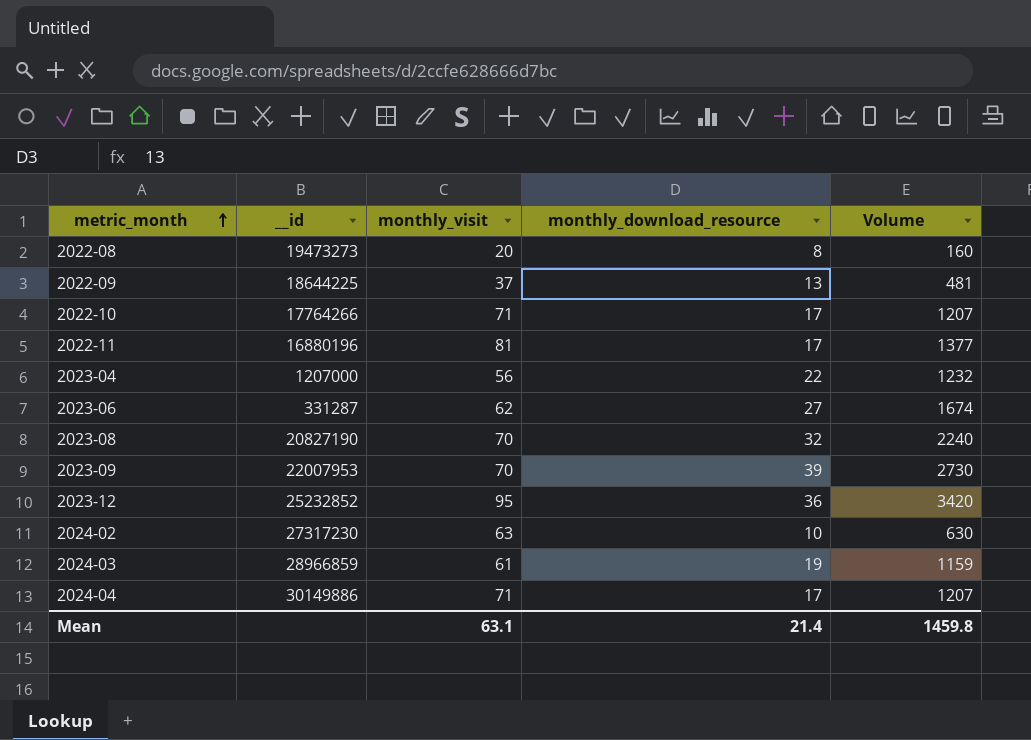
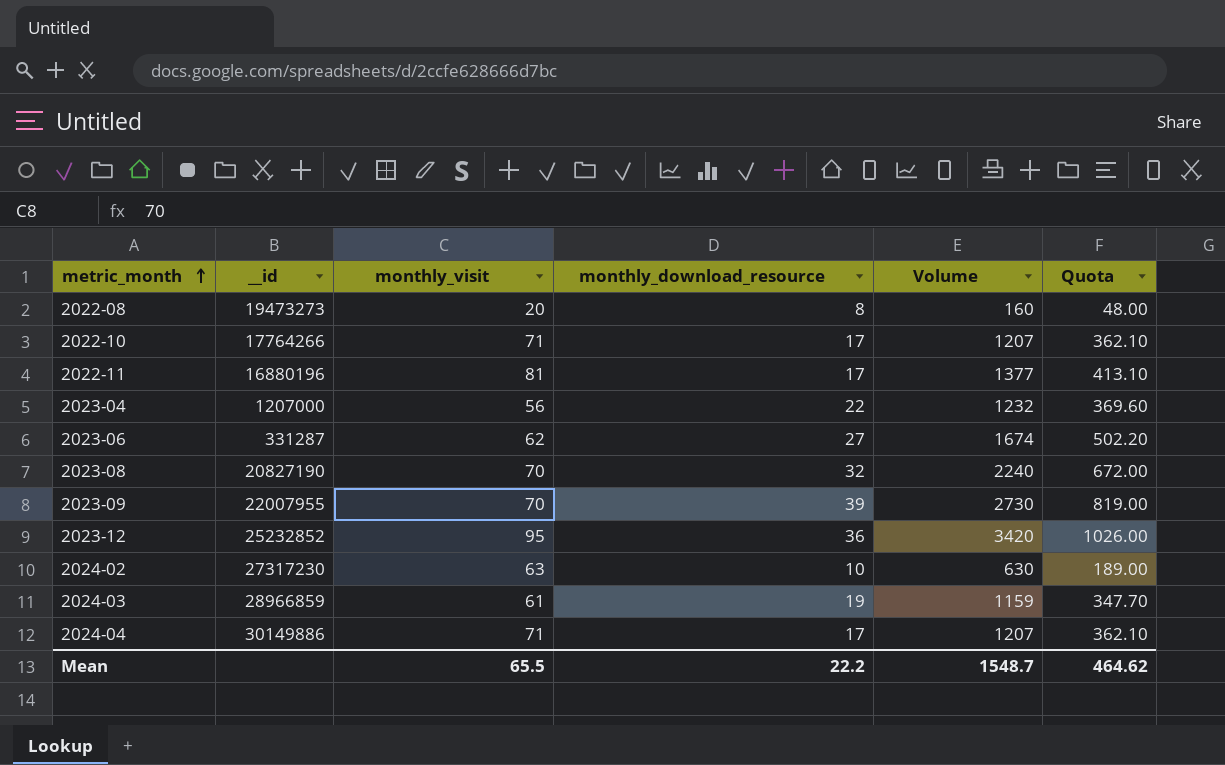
column Quota | formula: none -> [Volume] * 0.3
row 2022-09: 18644225 | 37 | 13 | 481 -> none
2023-09 | __id: 22007953 -> 22007955
Mean | monthly_visit: 63.1 -> 65.5
Mean | monthly_download_resource: 21.4 -> 22.2
Mean | Volume: 1459.8 -> 1548.7

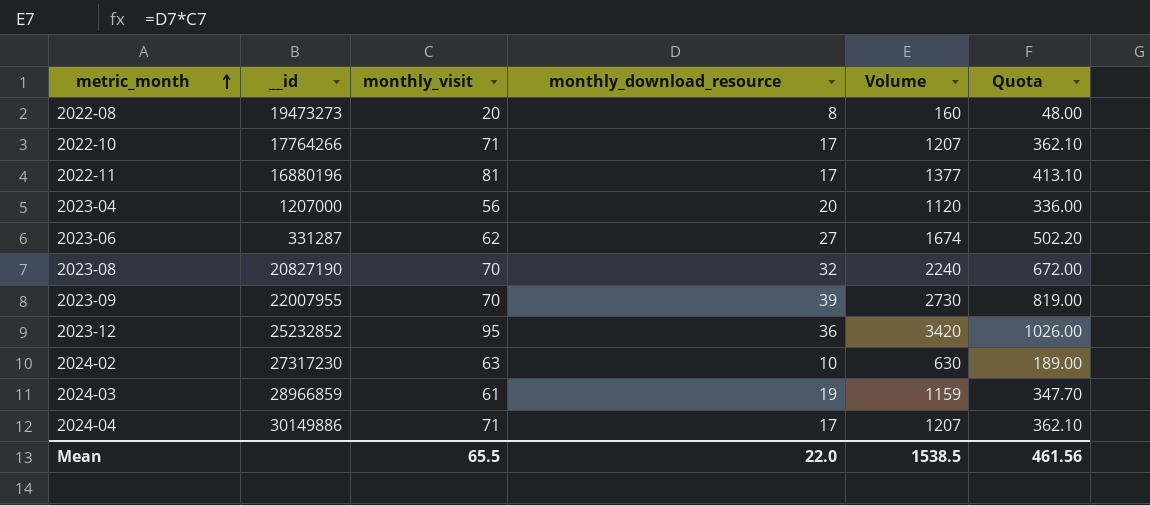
2023-04 | monthly_download_resource: 22 -> 20
2023-04 | Volume: 1232 -> 1120
2023-04 | Quota: 369.60 -> 336.00
Mean | monthly_download_resource: 22.2 -> 22.0
Mean | Volume: 1548.7 -> 1538.5
Mean | Quota: 464.62 -> 461.56

